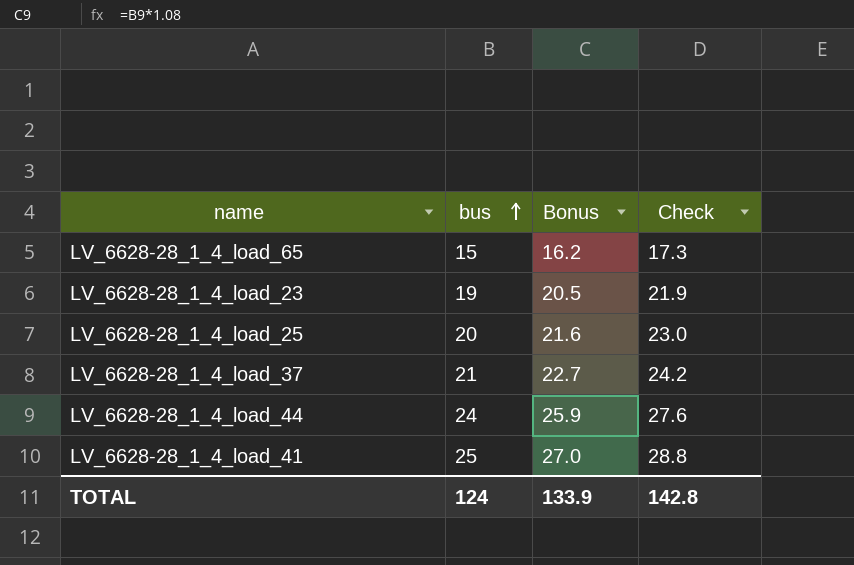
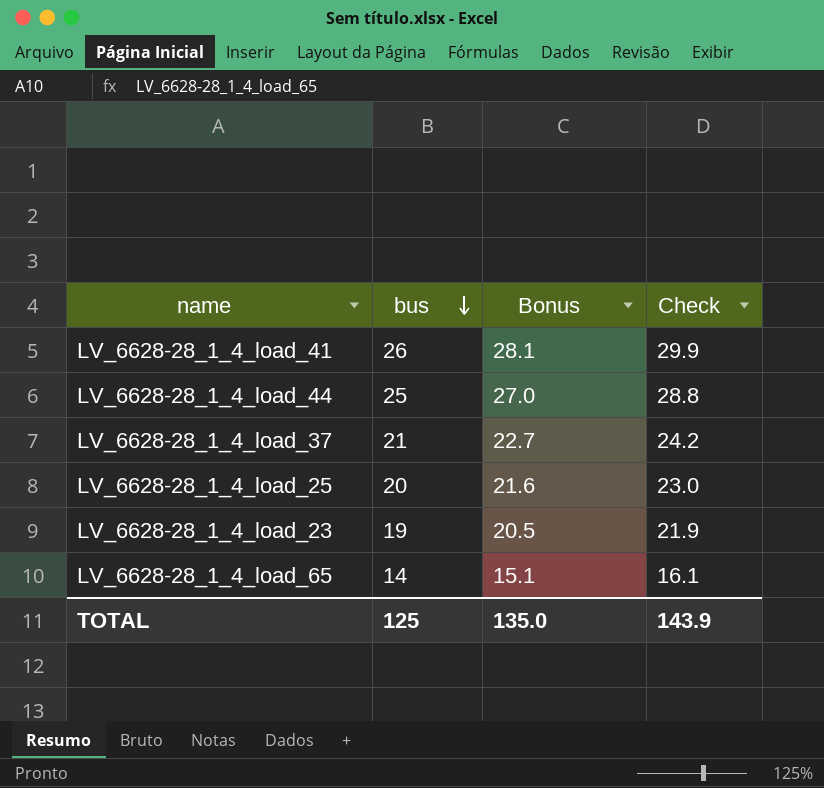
row order: bus ascending -> bus descending
LV_6628-28_1_4_load_41 | bus: 25 -> 26
LV_6628-28_1_4_load_41 | Bonus: 27.0 -> 28.1
LV_6628-28_1_4_load_41 | Check: 28.8 -> 29.9
LV_6628-28_1_4_load_44 | bus: 24 -> 25
LV_6628-28_1_4_load_44 | Bonus: 25.9 -> 27.0
LV_6628-28_1_4_load_44 | Check: 27.6 -> 28.8
LV_6628-28_1_4_load_65 | bus: 15 -> 14
LV_6628-28_1_4_load_65 | Bonus: 16.2 -> 15.1
LV_6628-28_1_4_load_65 | Check: 17.3 -> 16.1
TOTAL | bus: 124 -> 125
TOTAL | Bonus: 133.9 -> 135.0
TOTAL | Check: 142.8 -> 143.9

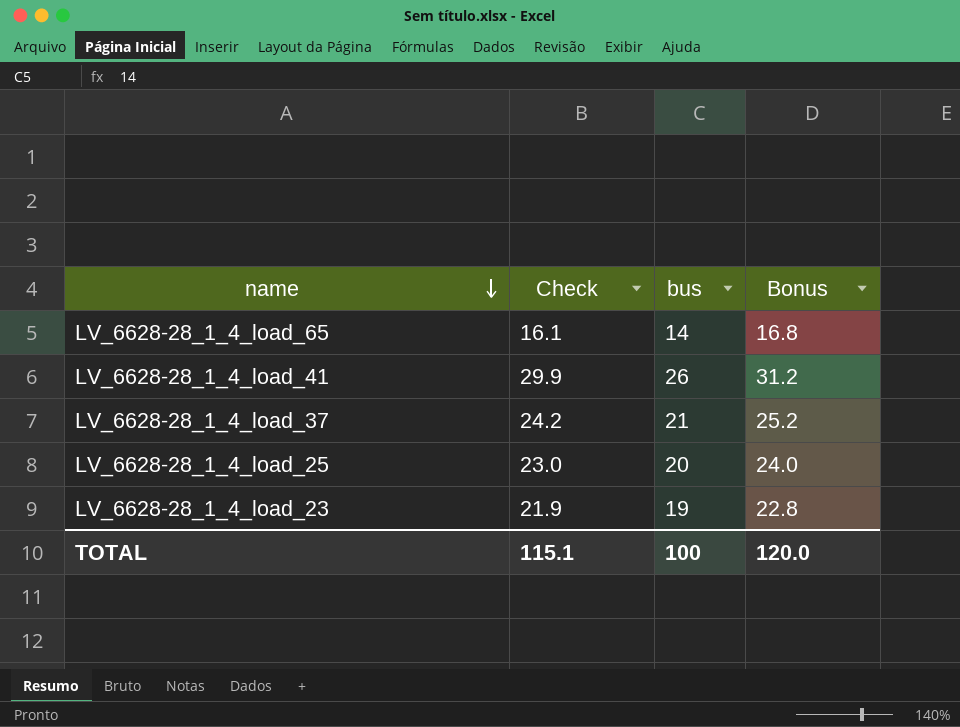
row order: bus descending -> name descending
column Check | position: 4 -> 2
column Bonus | formula: [bus] * 1.08 -> [bus] * 1.2
row LV_6628-28_1_4_load_44: 25 | 27.0 | 28.8 -> none
TOTAL | Check: 143.9 -> 115.1
TOTAL | bus: 125 -> 100
TOTAL | Bonus: 135.0 -> 120.0

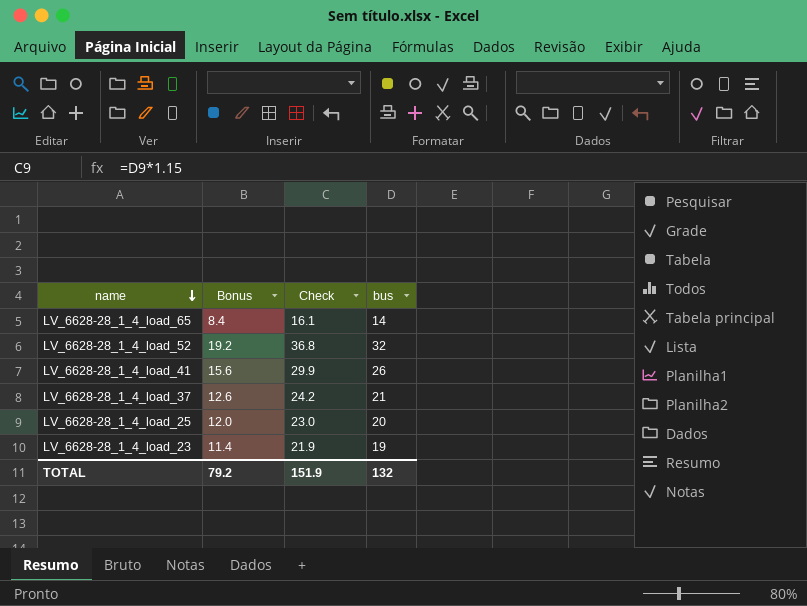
column Bonus | formula: [bus] * 1.2 -> [bus] * 0.6
column Bonus | position: 4 -> 2
row LV_6628-28_1_4_load_52: none -> 19.2 | 36.8 | 32
TOTAL | Bonus: 120.0 -> 79.2
TOTAL | Check: 115.1 -> 151.9
TOTAL | bus: 100 -> 132

